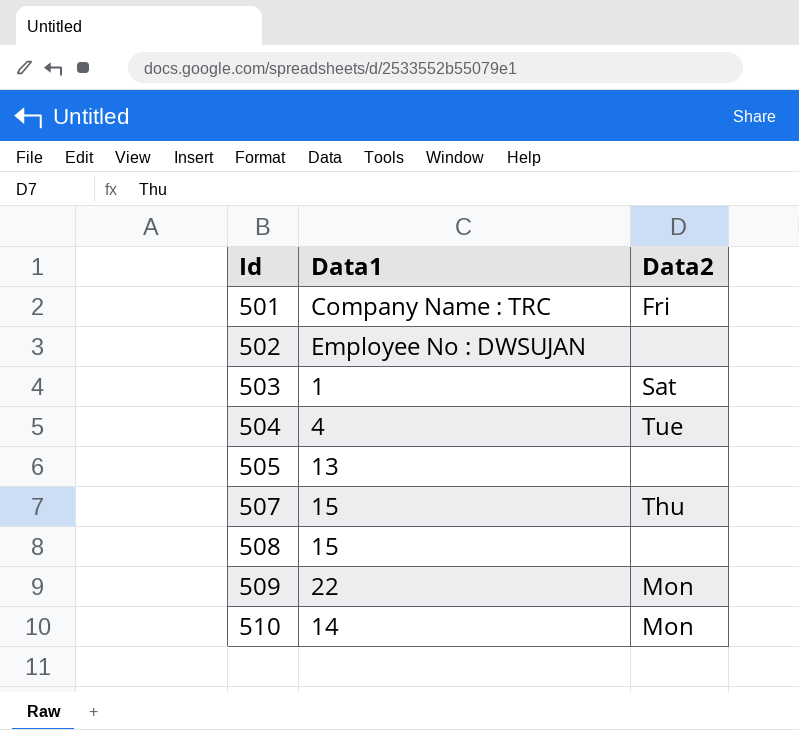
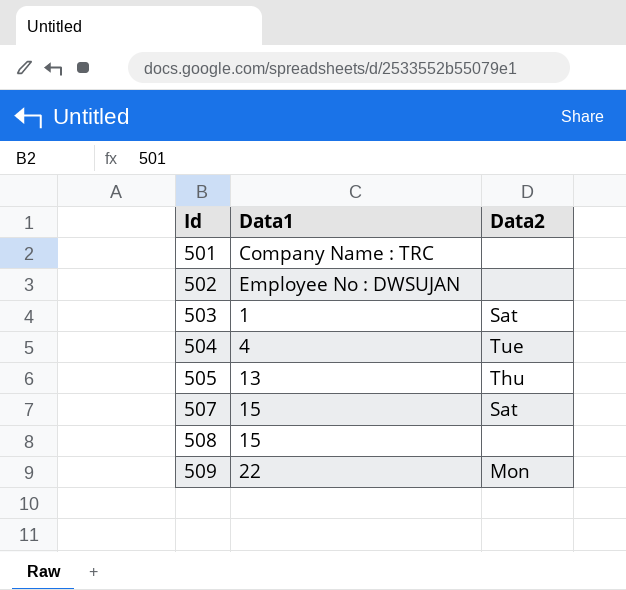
row 510: 14 | Mon -> none
501 | Data2: Fri -> none
505 | Data2: none -> Thu
507 | Data2: Thu -> Sat

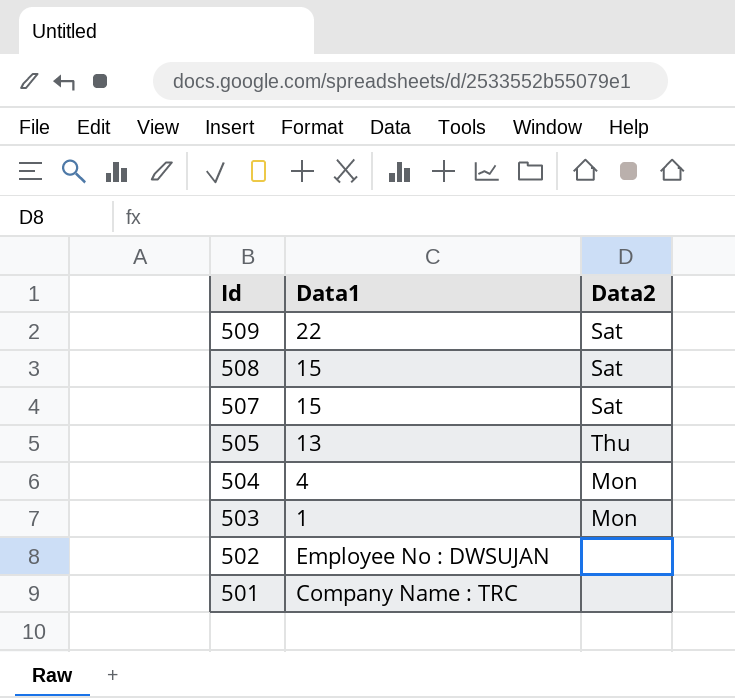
row order: Id ascending -> Id descending
509 | Data2: Mon -> Sat
508 | Data2: none -> Sat
504 | Data2: Tue -> Mon
503 | Data2: Sat -> Mon

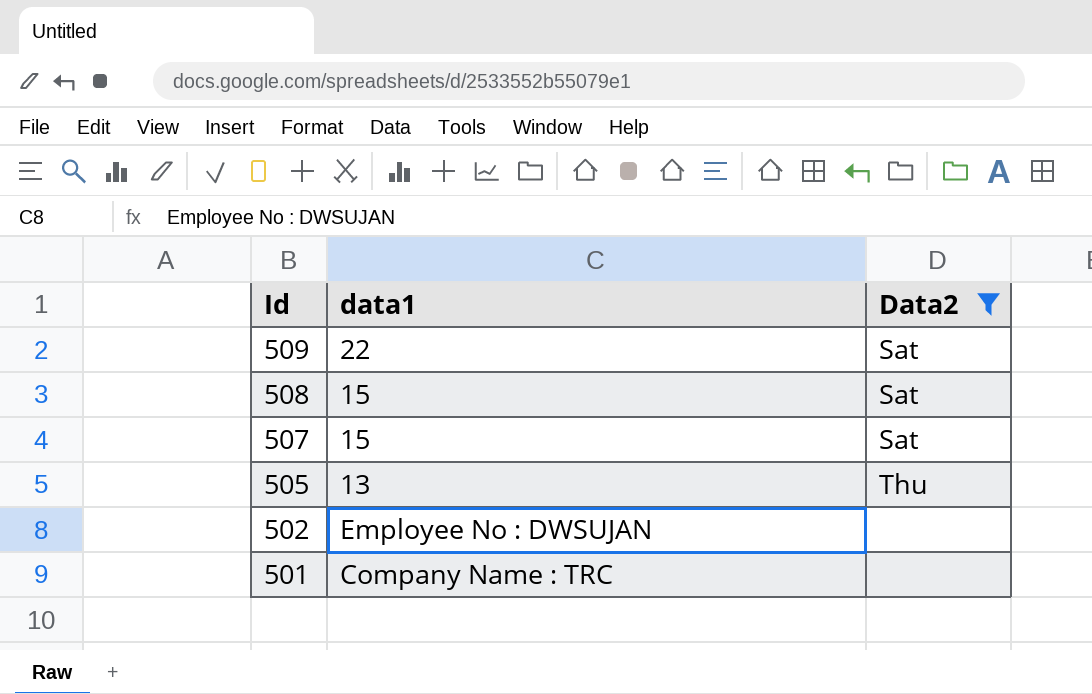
filter: none -> Data2 != Mon
column name: Data1 -> data1

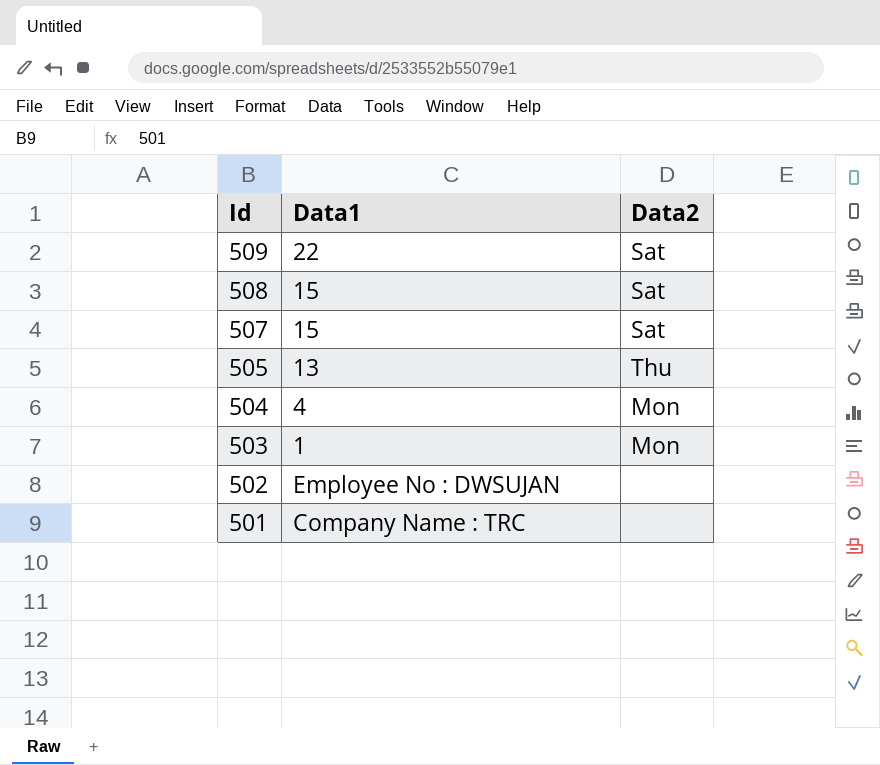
filter: Data2 != Mon -> none
column name: data1 -> Data1

